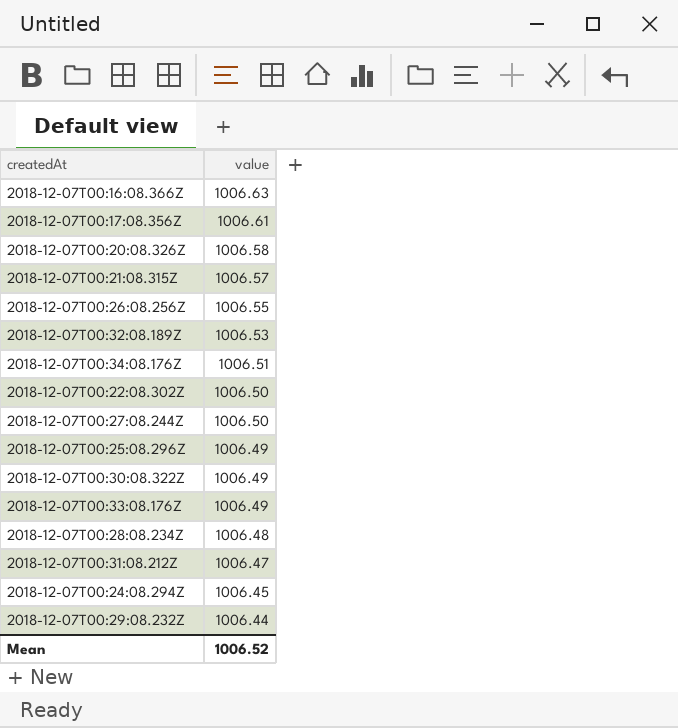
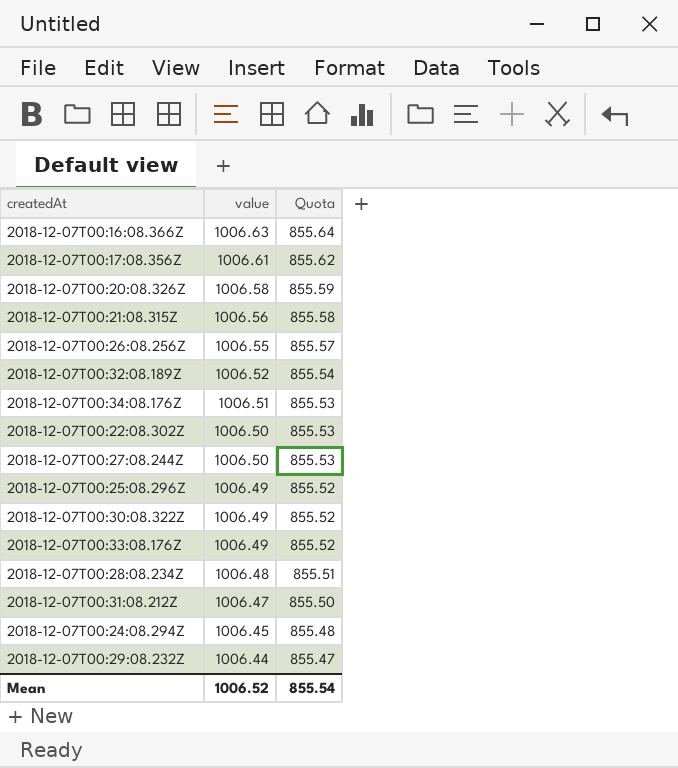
column Quota | formula: none -> [value] * 0.85
2018-12-07T00:21:08.315Z | value: 1006.57 -> 1006.56
2018-12-07T00:32:08.189Z | value: 1006.53 -> 1006.52

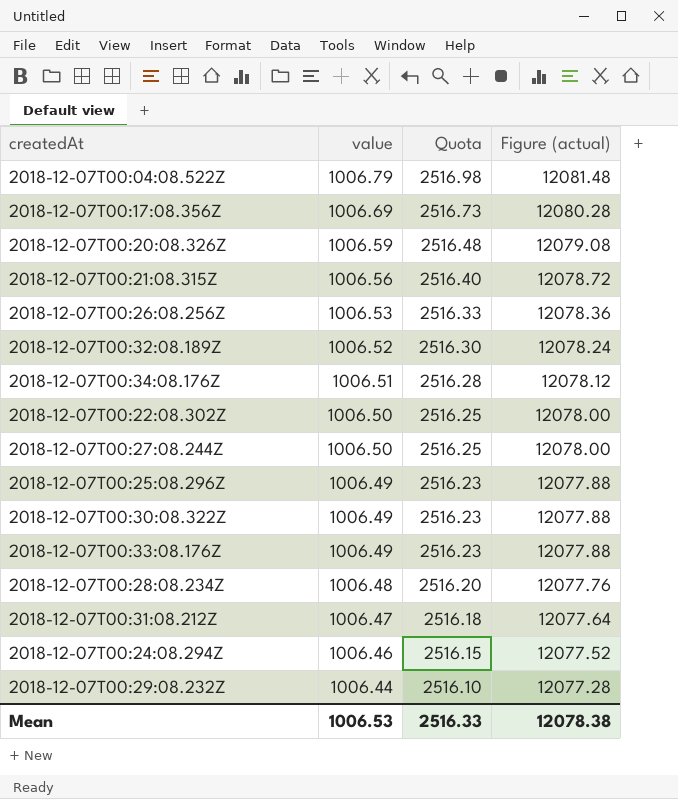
column Quota | formula: [value] * 0.85 -> [value] * 2.5
column Figure (actual) | formula: none -> [value] * 12
row 2018-12-07T00:16:08.366Z: 1006.63 | 855.64 -> none
row 2018-12-07T00:04:08.522Z: none -> 1006.79 | 2516.98 | 12081.48
2018-12-07T00:17:08.356Z | value: 1006.61 -> 1006.69
2018-12-07T00:20:08.326Z | value: 1006.58 -> 1006.59
2018-12-07T00:26:08.256Z | value: 1006.55 -> 1006.53
2018-12-07T00:24:08.294Z | value: 1006.45 -> 1006.46
Mean | value: 1006.52 -> 1006.53
Mean | Quota: 855.54 -> 2516.33

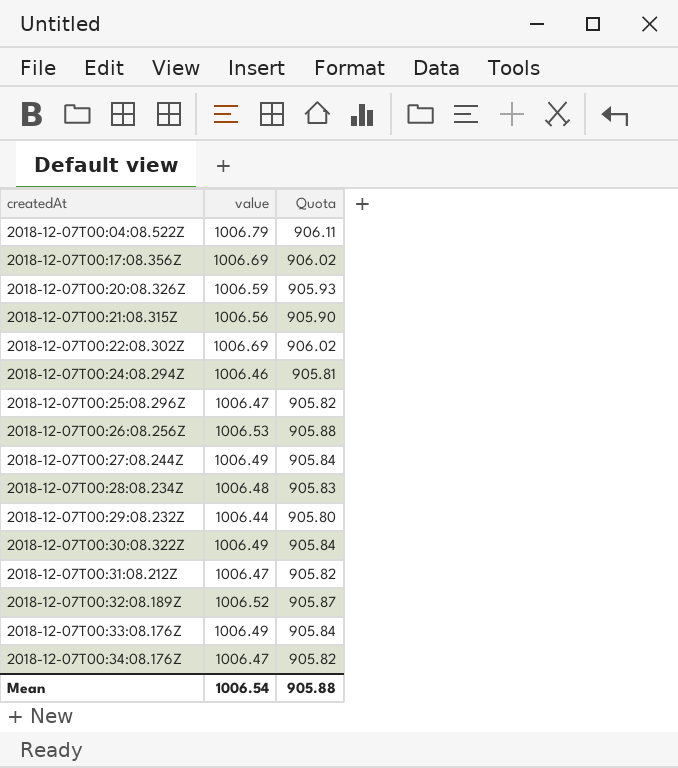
row order: value descending -> createdAt ascending
column Figure (actual) | formula: [value] * 12 -> none
column Quota | formula: [value] * 2.5 -> [value] * 0.9
2018-12-07T00:22:08.302Z | value: 1006.50 -> 1006.69
2018-12-07T00:25:08.296Z | value: 1006.49 -> 1006.47
2018-12-07T00:27:08.244Z | value: 1006.50 -> 1006.49
2018-12-07T00:34:08.176Z | value: 1006.51 -> 1006.47
Mean | value: 1006.53 -> 1006.54
Mean | Quota: 2516.33 -> 905.88

